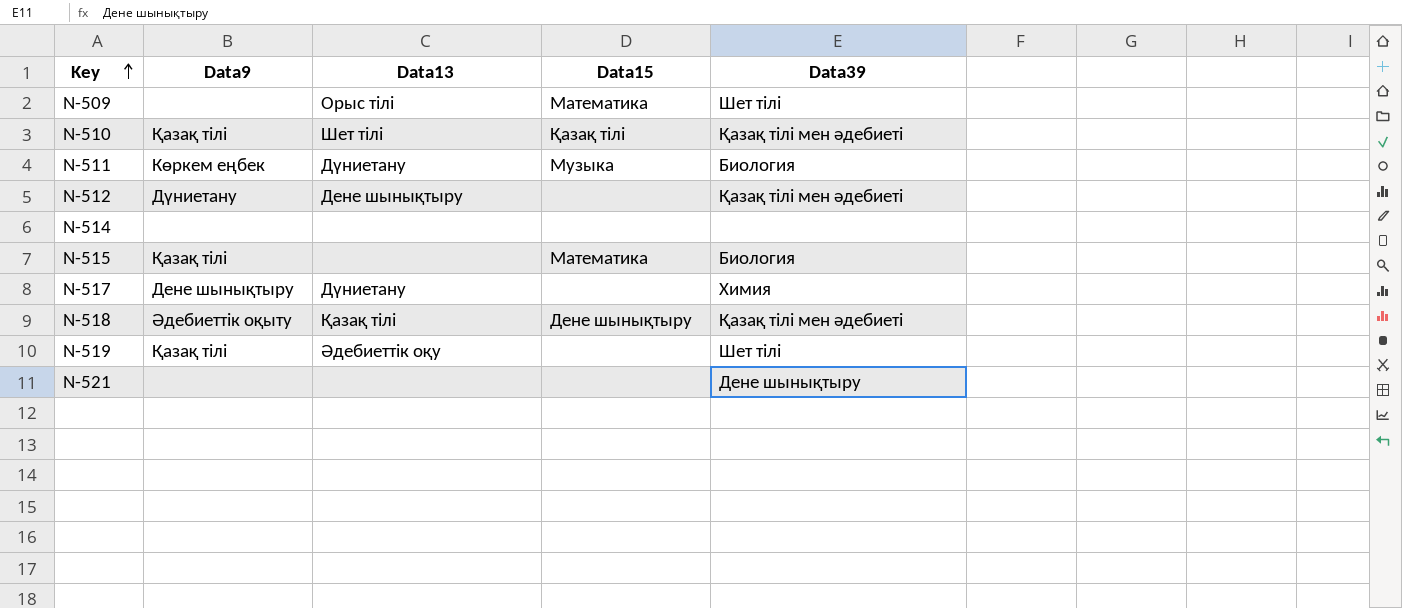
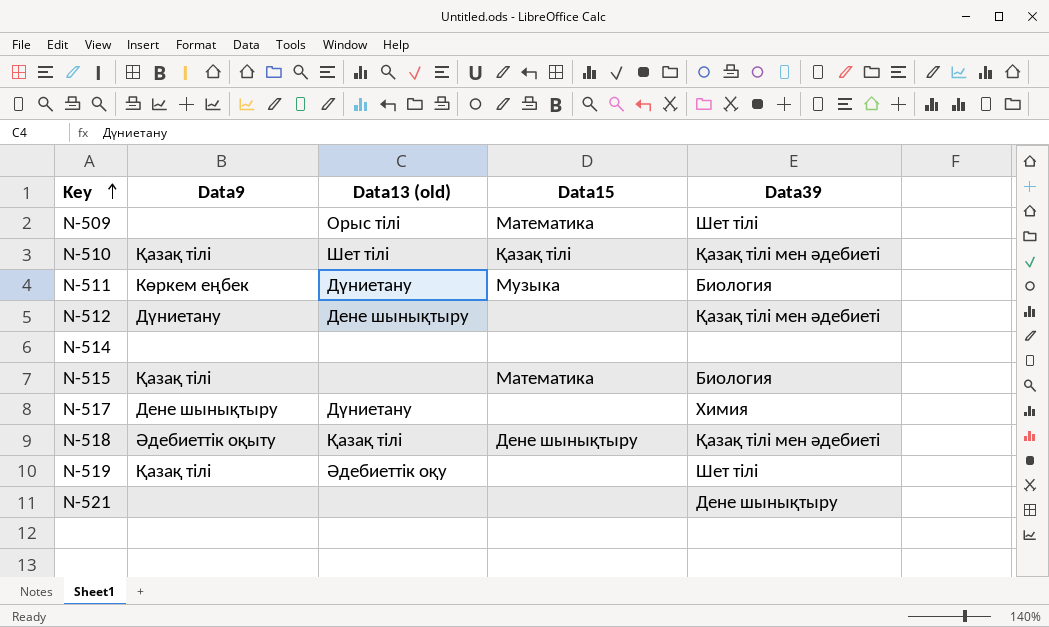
column name: Data13 -> Data13 (old)

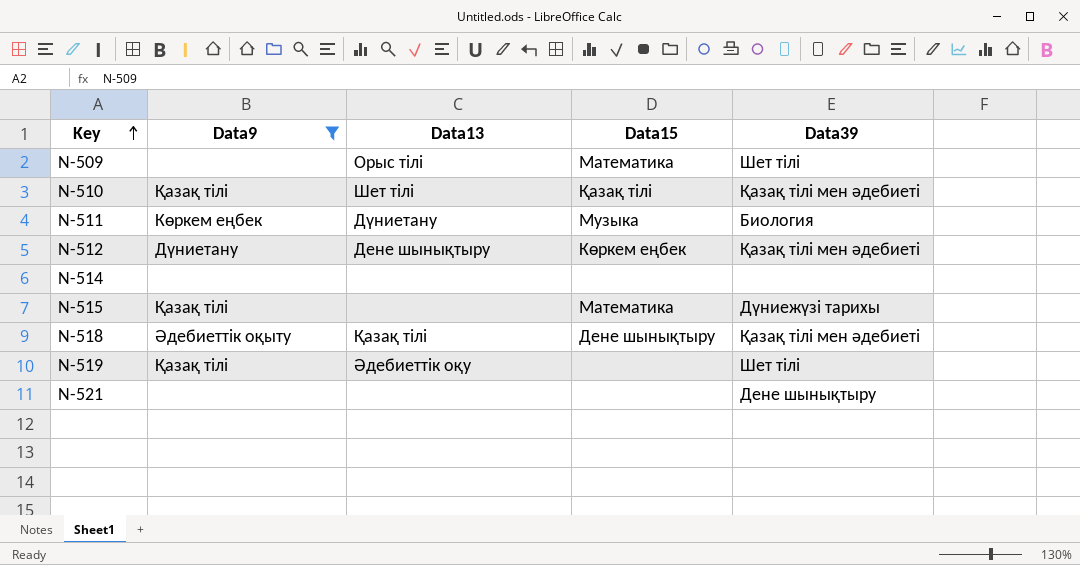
filter: none -> Data9 != Дене шынықтыру
column name: Data13 (old) -> Data13
N-512 | Data15: none -> Көркем еңбек
N-515 | Data39: Биология -> Дүниежүзі тарихы

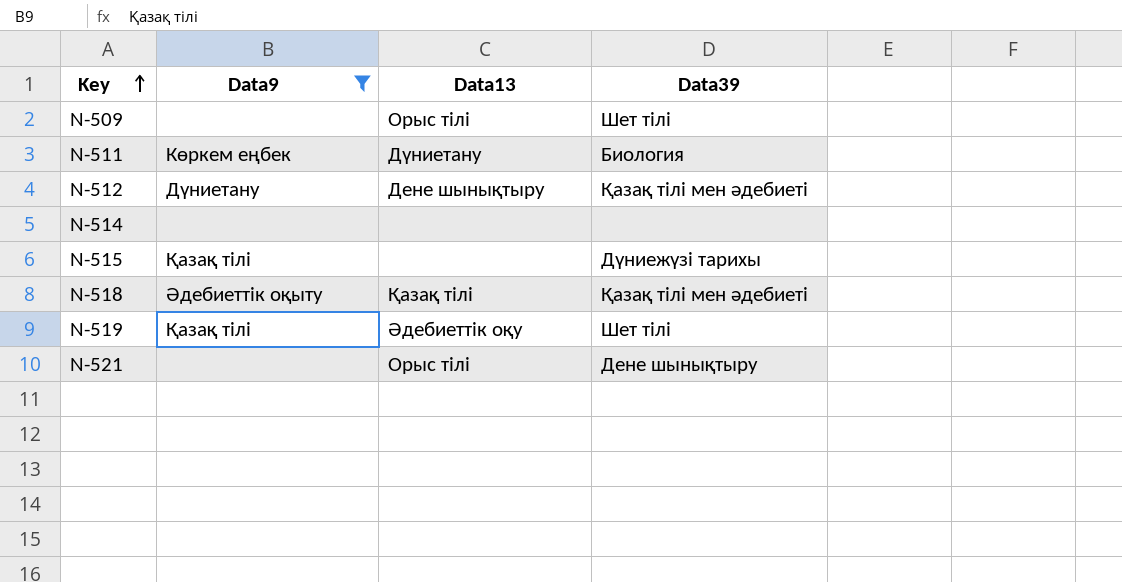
column Data15 | position: 4 -> none
row N-510: Қазақ тілі | Шет тілі | Қазақ тілі | Қазақ тілі мен әдебиеті -> none
N-521 | Data13: none -> Орыс тілі

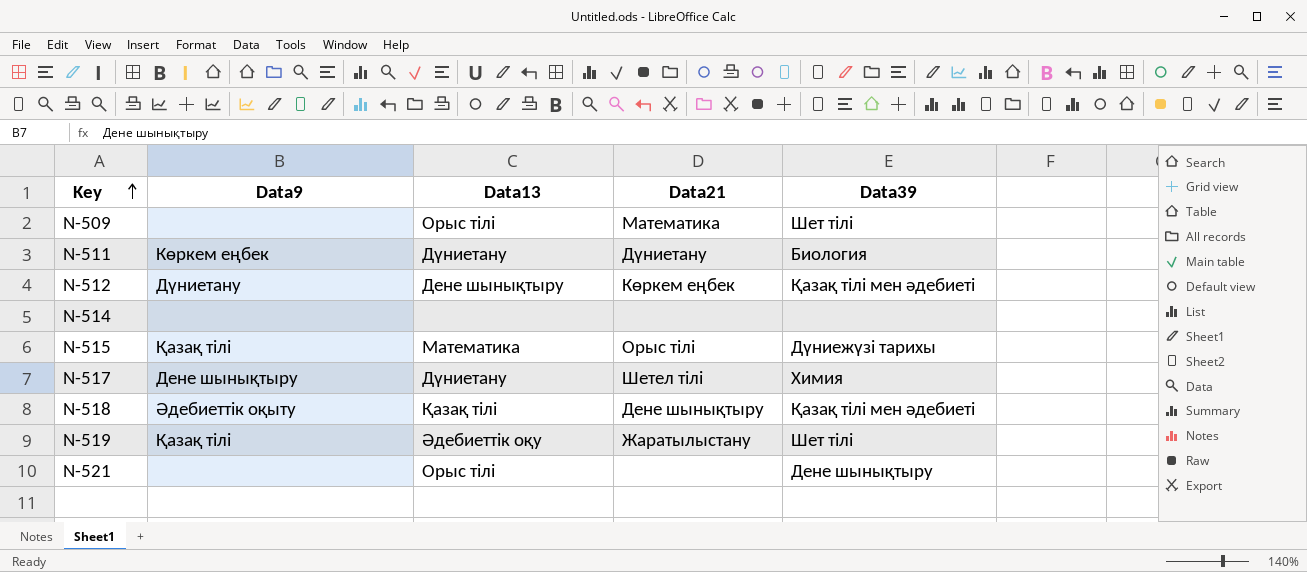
filter: Data9 != Дене шынықтыру -> none
column Data21 | position: none -> 4
N-515 | Data13: none -> Математика

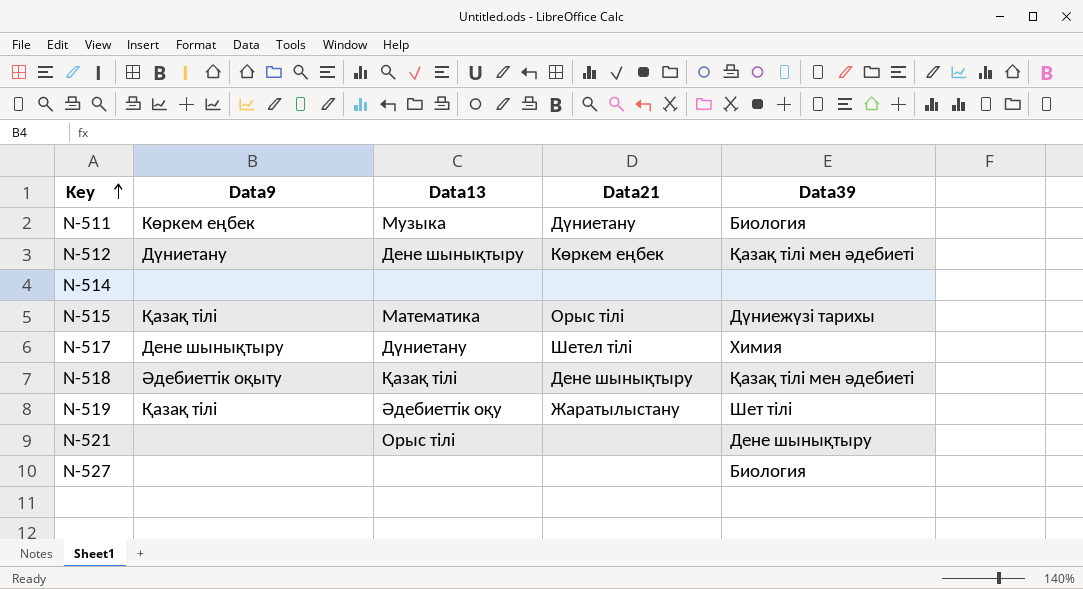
row N-509: none | Орыс тілі | Математика | Шет тілі -> none
N-511 | Data13: Дүниетану -> Музыка
row N-527: none -> none | none | none | Биология

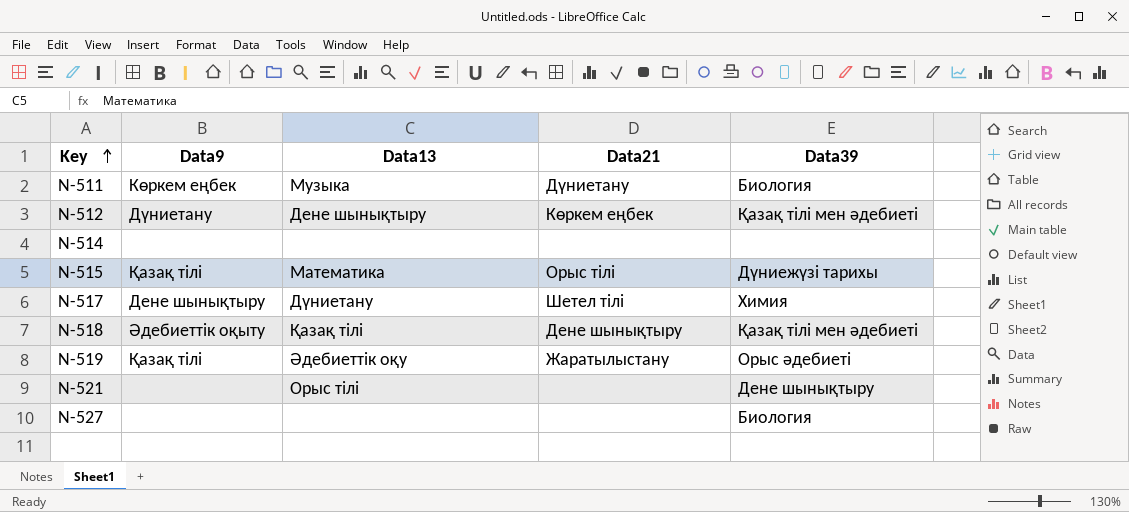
N-519 | Data39: Шет тілі -> Орыс әдебиеті

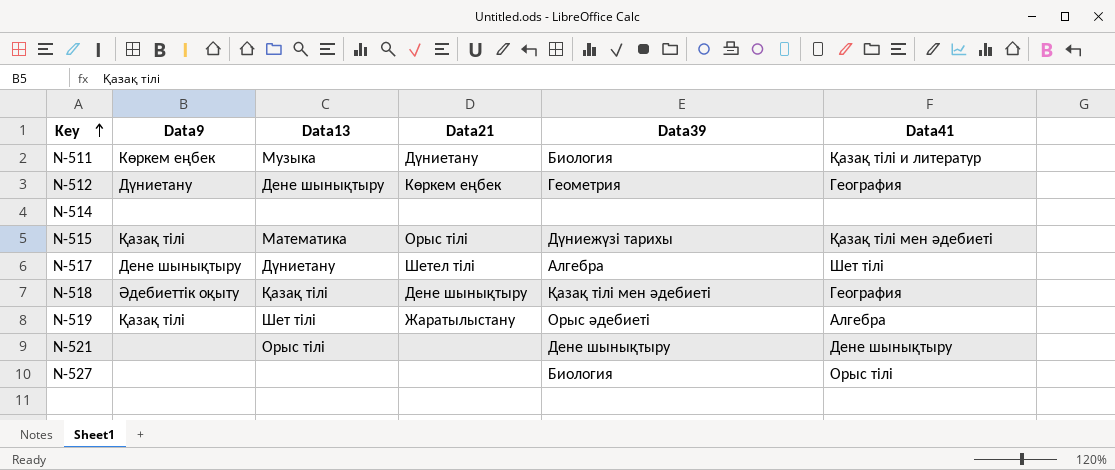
column Data41 | position: none -> 6
N-512 | Data39: Қазақ тілі мен әдебиеті -> Геометрия
N-517 | Data39: Химия -> Алгебра
N-519 | Data13: Әдебиеттік оқу -> Шет тілі

